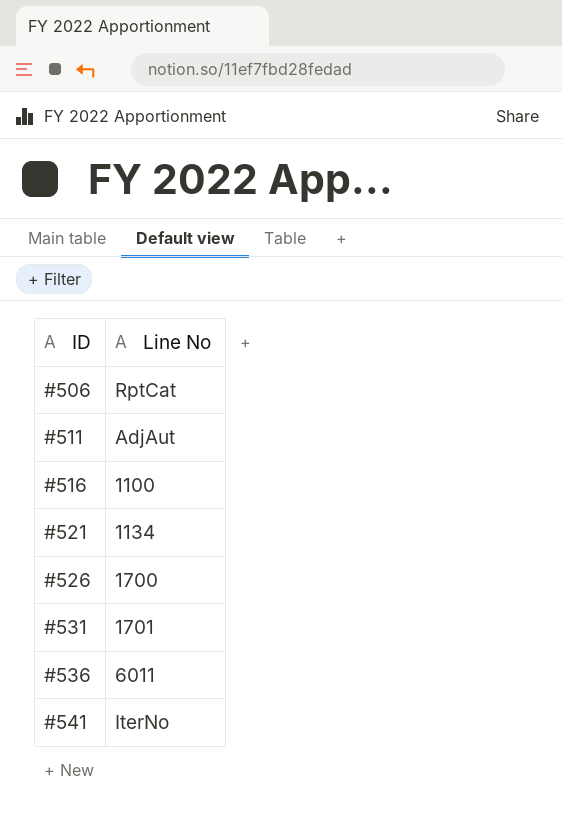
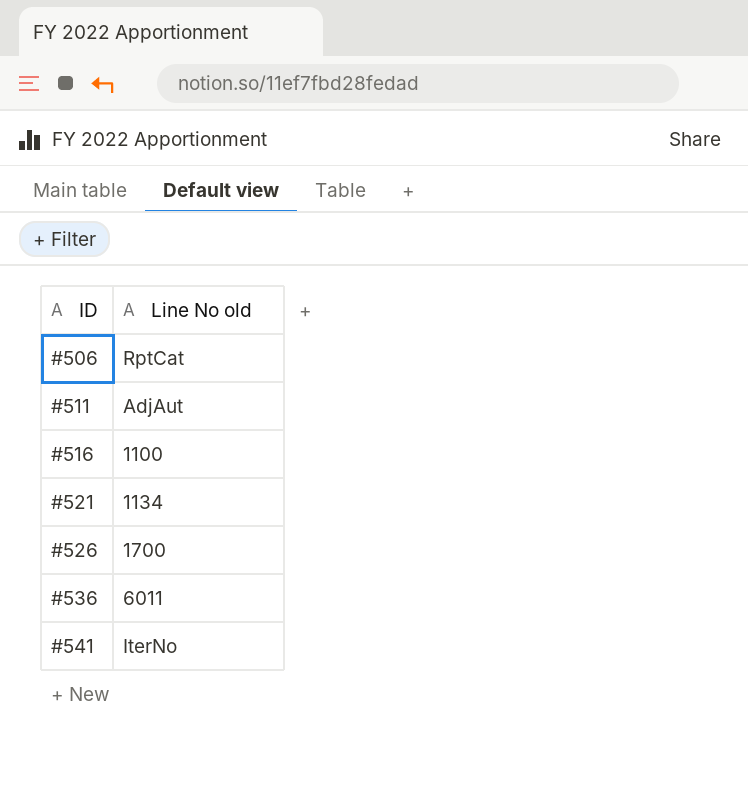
column name: Line No -> Line No old
row #531: 1701 -> none

